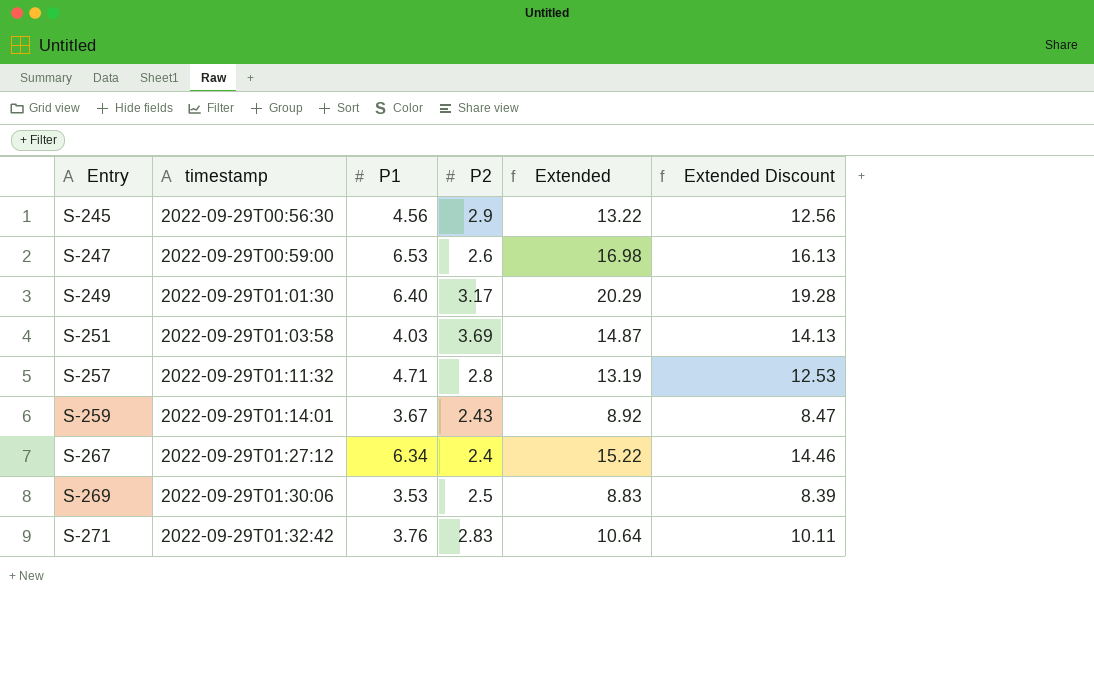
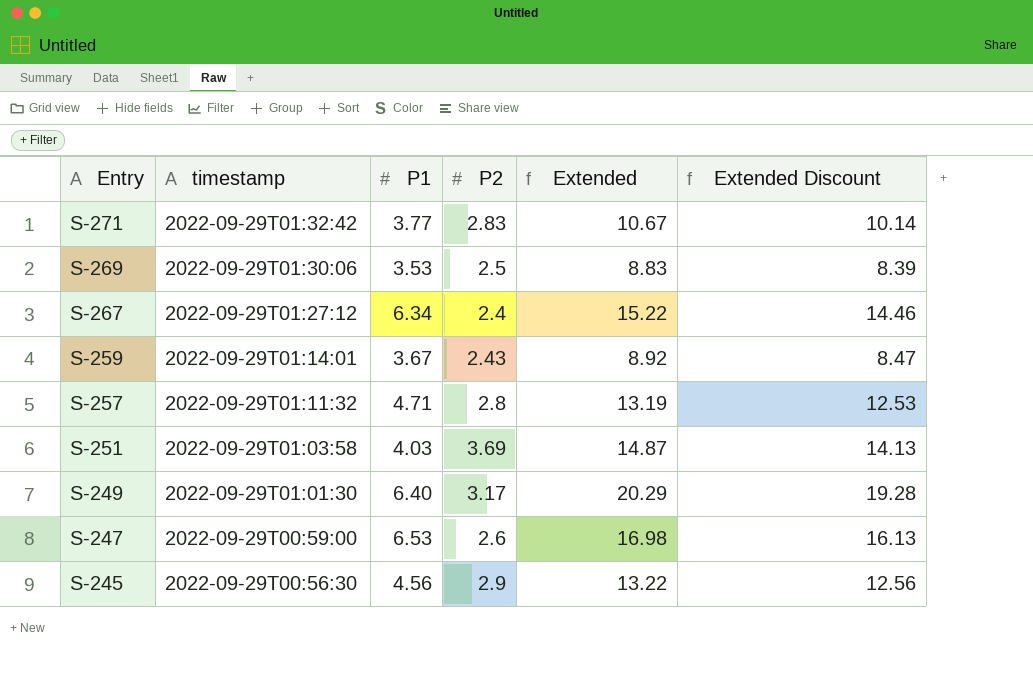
row order: Entry ascending -> Entry descending
S-271 | P1: 3.76 -> 3.77
S-271 | Extended: 10.64 -> 10.67
S-271 | Extended Discount: 10.11 -> 10.14

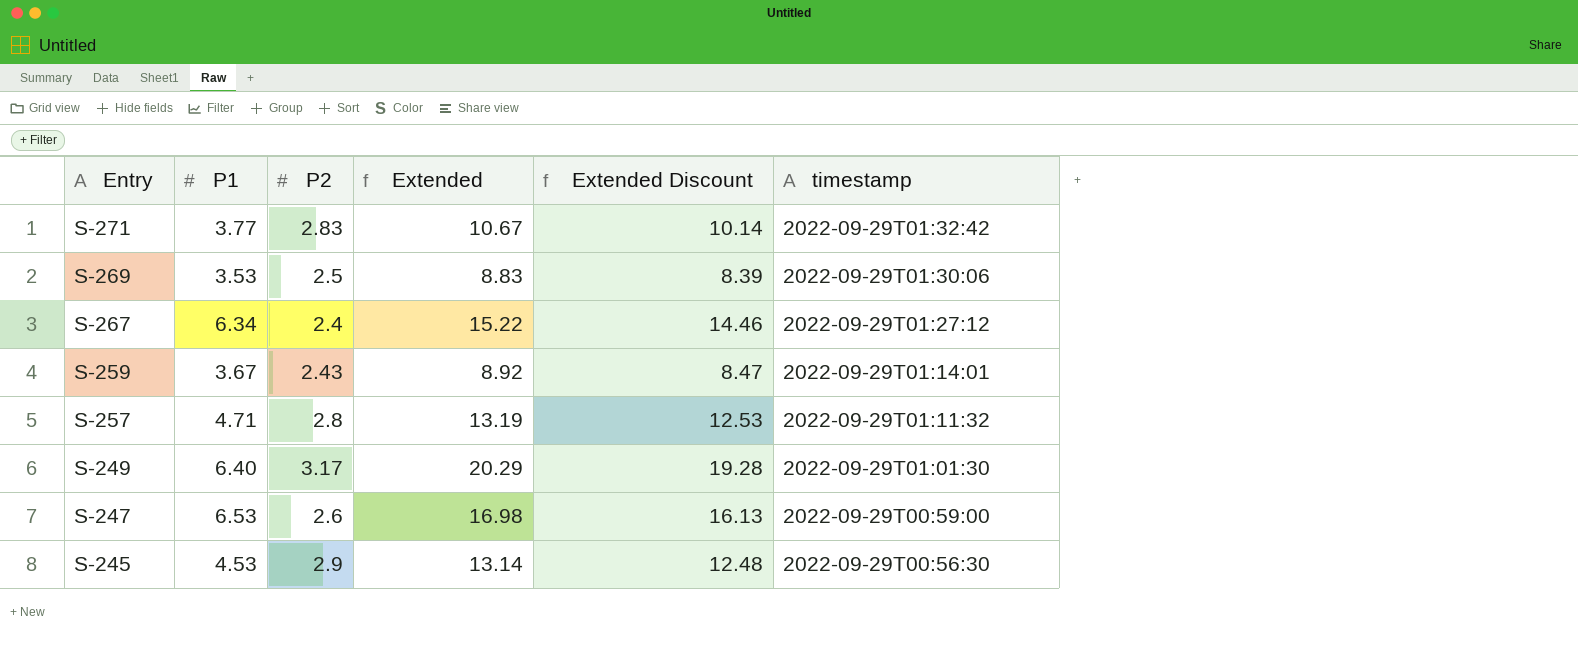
column timestamp | position: 2 -> 6
row S-251: 2022-09-29T01:03:58 | 4.03 | 3.69 | 14.87 | 14.13 -> none
S-245 | P1: 4.56 -> 4.53
S-245 | Extended: 13.22 -> 13.14
S-245 | Extended Discount: 12.56 -> 12.48

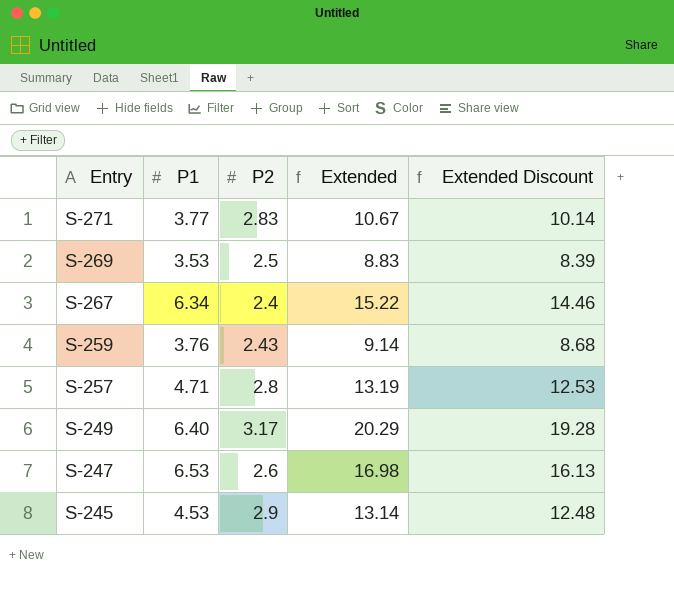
column timestamp | position: 6 -> none
S-259 | P1: 3.67 -> 3.76
S-259 | Extended: 8.92 -> 9.14
S-259 | Extended Discount: 8.47 -> 8.68

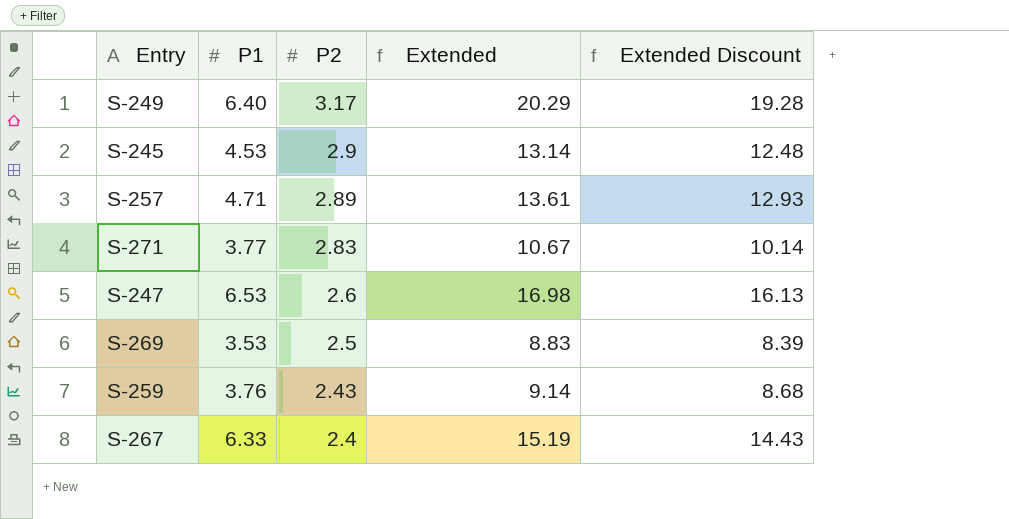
row order: Entry descending -> P2 descending
S-257 | P2: 2.8 -> 2.89
S-257 | Extended: 13.19 -> 13.61
S-257 | Extended Discount: 12.53 -> 12.93
S-267 | P1: 6.34 -> 6.33
S-267 | Extended: 15.22 -> 15.19
S-267 | Extended Discount: 14.46 -> 14.43

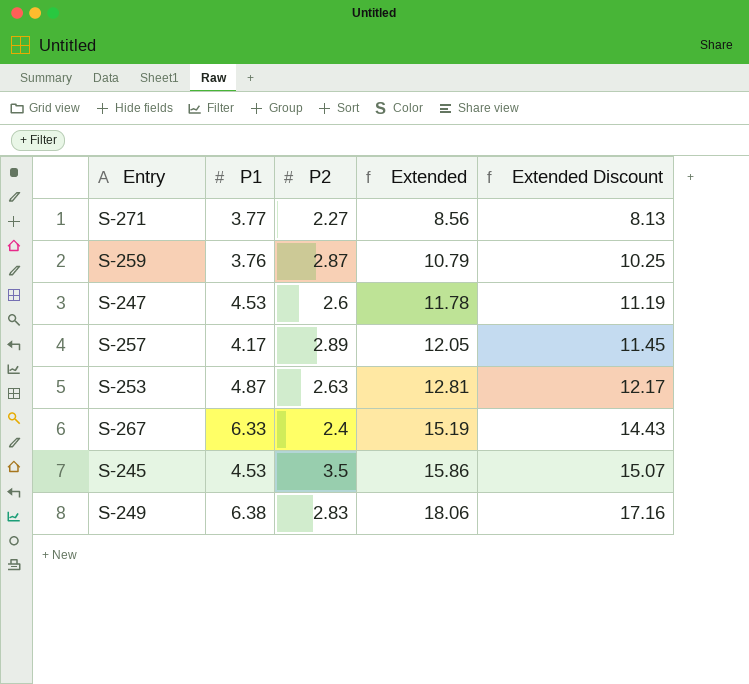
row order: P2 descending -> Extended ascending
row S-269: 3.53 | 2.5 | 8.83 | 8.39 -> none
S-271 | P2: 2.83 -> 2.27
S-271 | Extended: 10.67 -> 8.56
S-271 | Extended Discount: 10.14 -> 8.13
S-259 | P2: 2.43 -> 2.87
S-259 | Extended: 9.14 -> 10.79
S-259 | Extended Discount: 8.68 -> 10.25
S-247 | P1: 6.53 -> 4.53
S-247 | Extended: 16.98 -> 11.78
S-247 | Extended Discount: 16.13 -> 11.19
S-257 | P1: 4.71 -> 4.17
S-257 | Extended: 13.61 -> 12.05
S-257 | Extended Discount: 12.93 -> 11.45
row S-253: none -> 4.87 | 2.63 | 12.81 | 12.17
S-245 | P2: 2.9 -> 3.5
S-245 | Extended: 13.14 -> 15.86
S-245 | Extended Discount: 12.48 -> 15.07
S-249 | P1: 6.40 -> 6.38
S-249 | P2: 3.17 -> 2.83
S-249 | Extended: 20.29 -> 18.06
S-249 | Extended Discount: 19.28 -> 17.16

